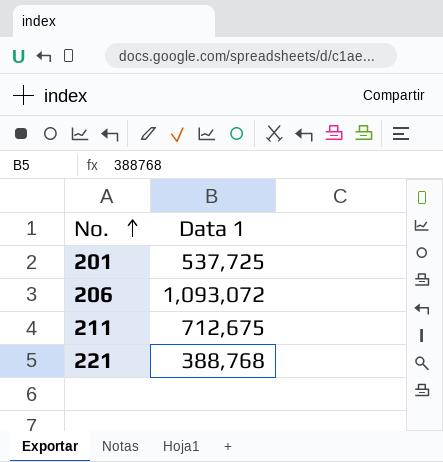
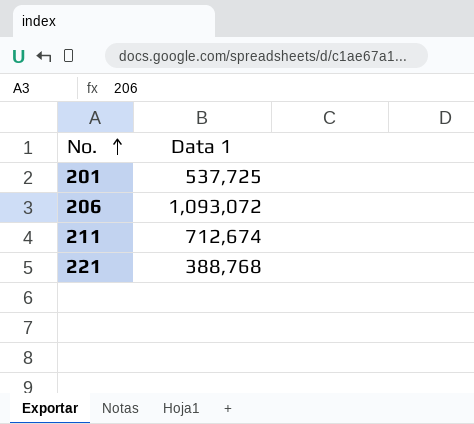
211 | Data 1: 712,675 -> 712,674

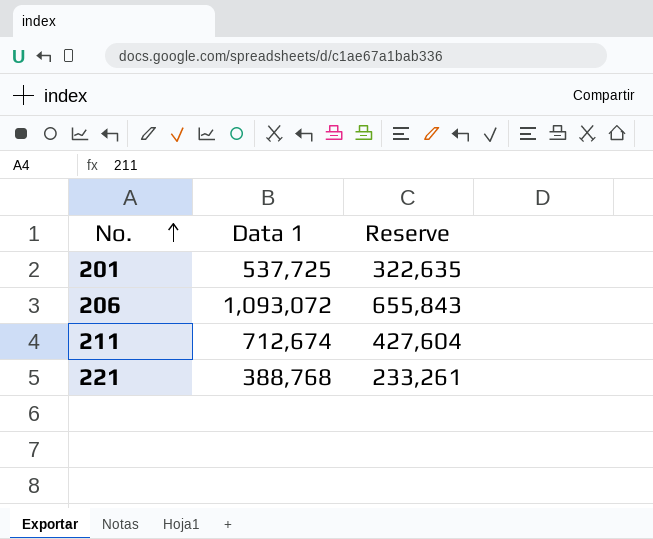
column Reserve | formula: none -> [Data 1] * 0.6

